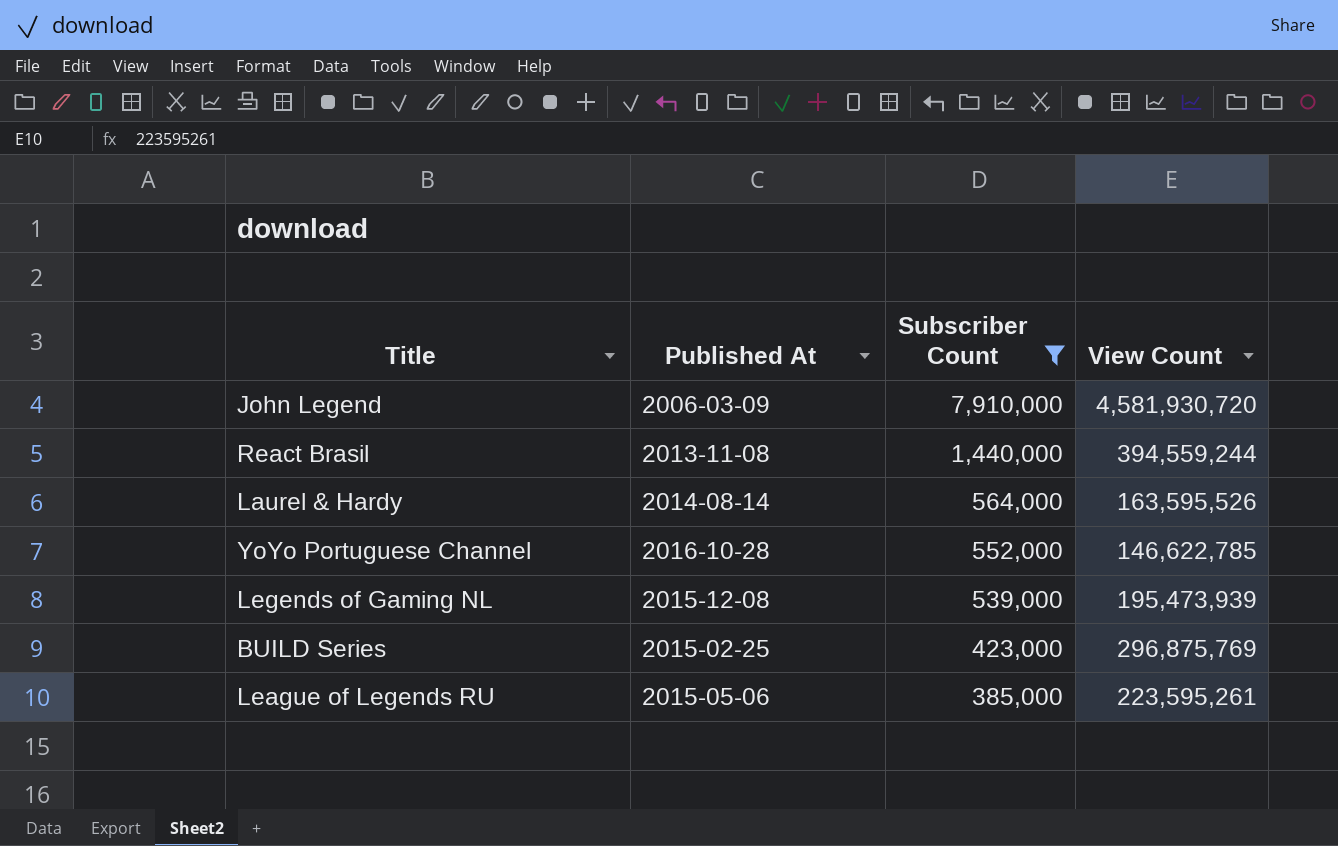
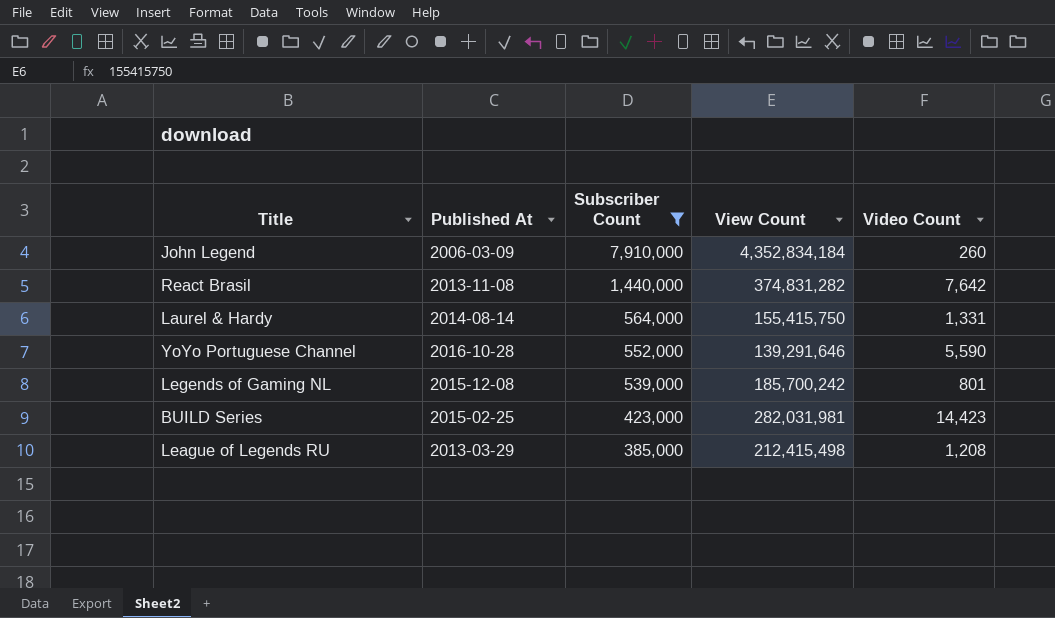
column Video Count | position: none -> 5
John Legend | View Count: 4,581,930,720 -> 4,352,834,184
React Brasil | View Count: 394,559,244 -> 374,831,282
Laurel & Hardy | View Count: 163,595,526 -> 155,415,750
YoYo Portuguese Channel | View Count: 146,622,785 -> 139,291,646
Legends of Gaming NL | View Count: 195,473,939 -> 185,700,242
BUILD Series | View Count: 296,875,769 -> 282,031,981
League of Legends RU | Published At: 2015-05-06 -> 2013-03-29
League of Legends RU | View Count: 223,595,261 -> 212,415,498

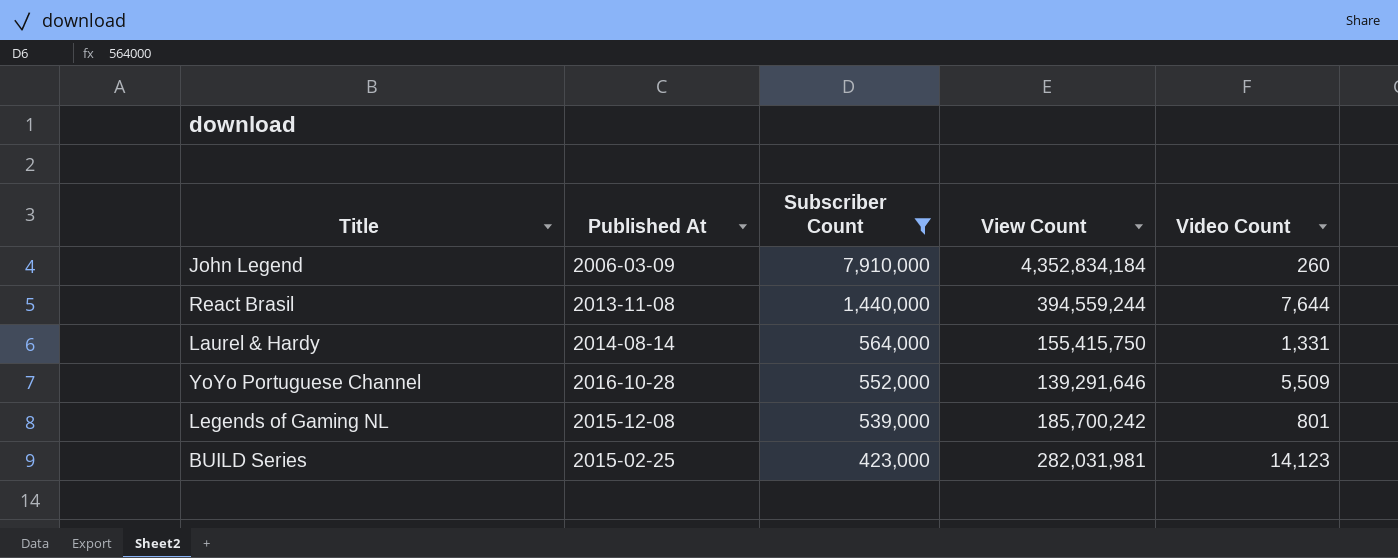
row League of Legends RU: 2013-03-29 | 385,000 | 212,415,498 | 1,208 -> none
React Brasil | View Count: 374,831,282 -> 394,559,244
React Brasil | Video Count: 7,642 -> 7,644
YoYo Portuguese Channel | Video Count: 5,590 -> 5,509
BUILD Series | Video Count: 14,423 -> 14,123

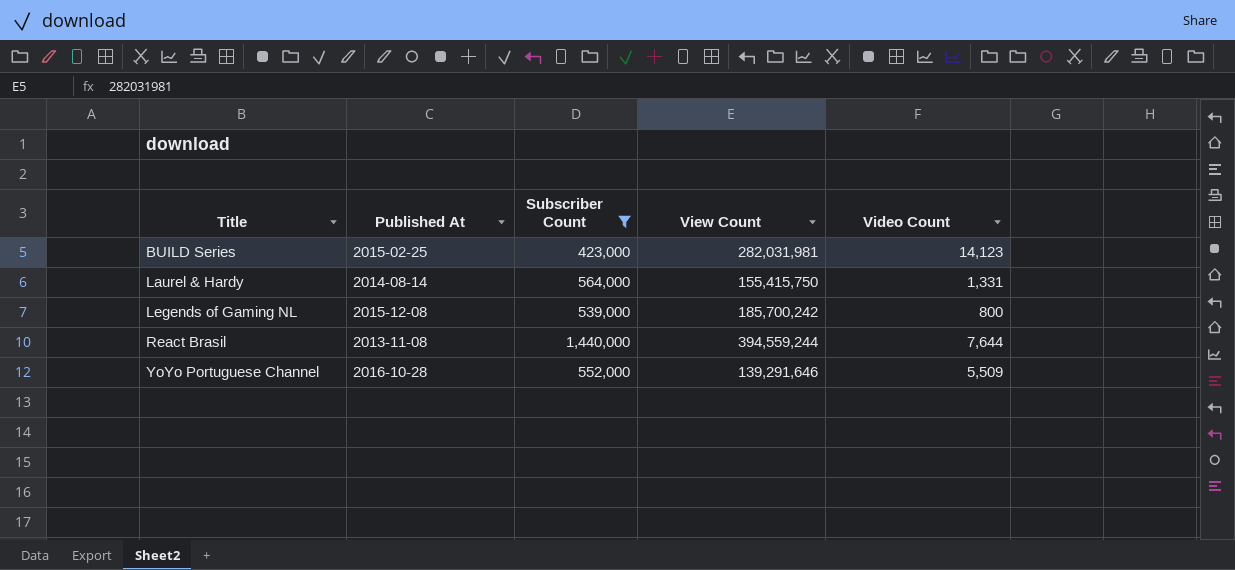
row order: Subscriber Count descending -> Title ascending
row John Legend: 2006-03-09 | 7,910,000 | 4,352,834,184 | 260 -> none
Legends of Gaming NL | Video Count: 801 -> 800

